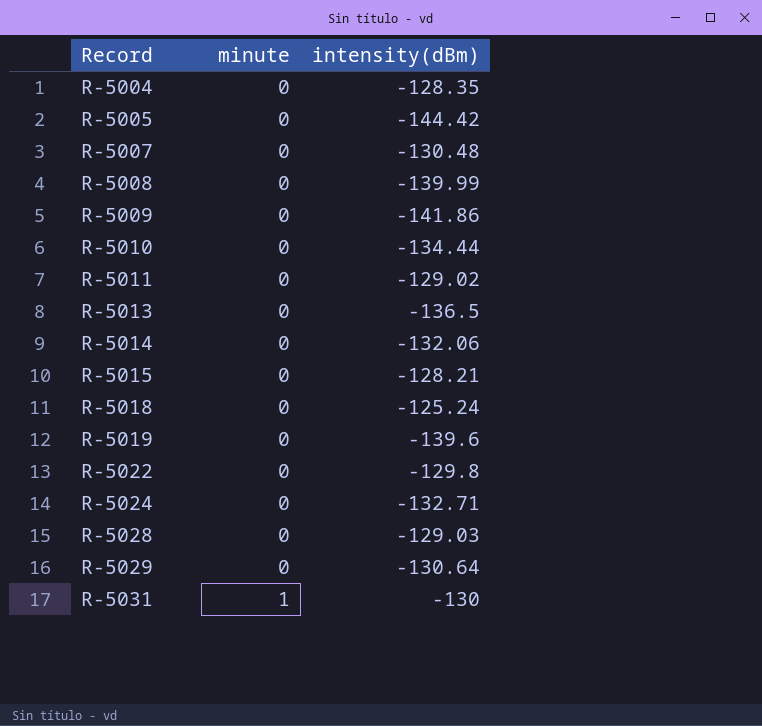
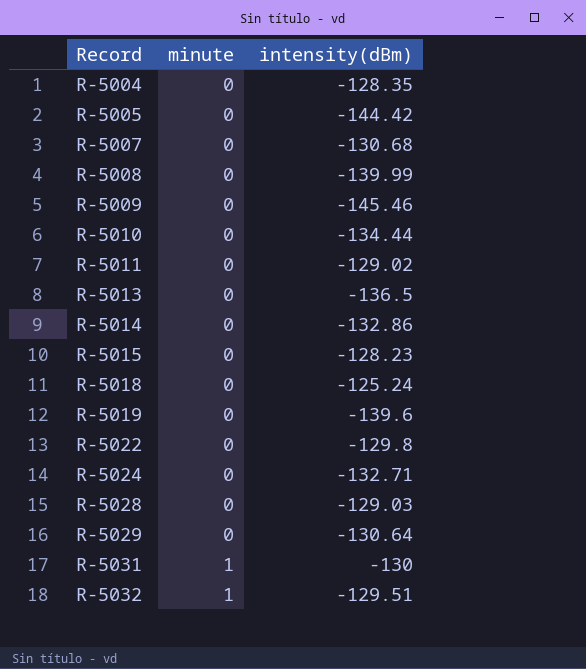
R-5007 | intensity(dBm): -130.48 -> -130.68
R-5009 | intensity(dBm): -141.86 -> -145.46
R-5014 | intensity(dBm): -132.06 -> -132.86
R-5015 | intensity(dBm): -128.21 -> -128.23
row R-5032: none -> 1 | -129.51

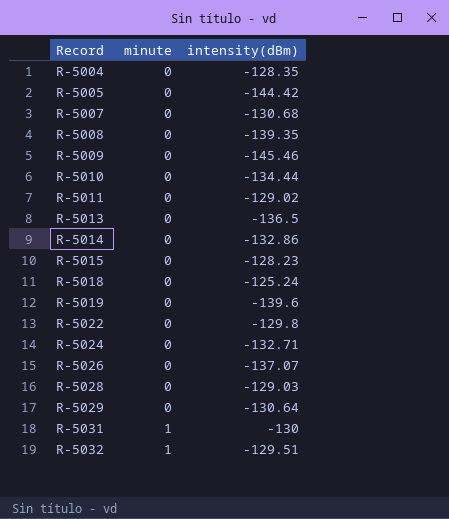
R-5008 | intensity(dBm): -139.99 -> -139.35
row R-5026: none -> 0 | -137.07

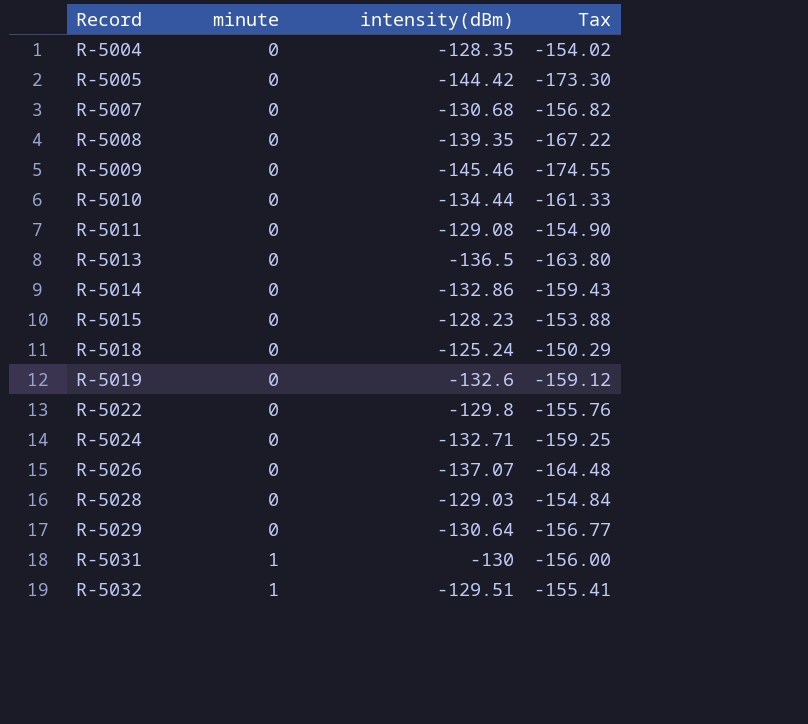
column Tax | formula: none -> [intensity(dBm)] * 1.2
R-5011 | intensity(dBm): -129.02 -> -129.08
R-5019 | intensity(dBm): -139.6 -> -132.6

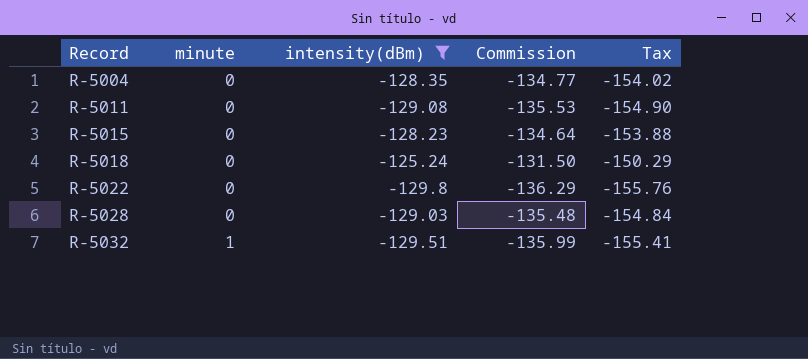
filter: none -> intensity(dBm) >= -129.8
column Commission | formula: none -> [intensity(dBm)] * 1.05

